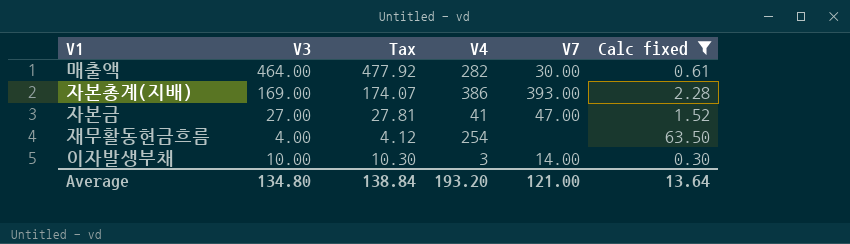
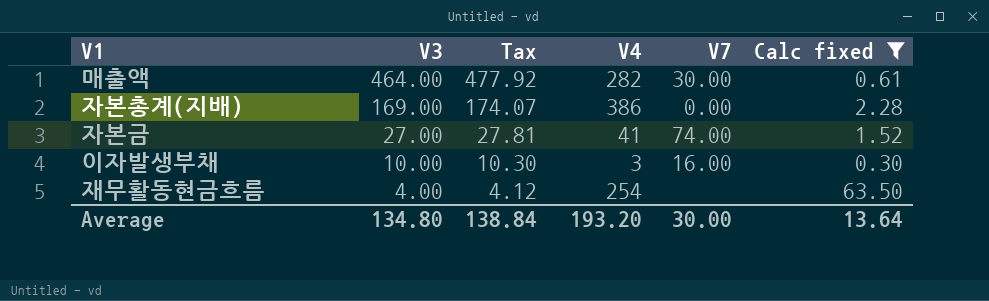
row order: none -> V3 descending
자본총계(지배) | V7: 393.00 -> 0.00
자본금 | V7: 47.00 -> 74.00
이자발생부채 | V7: 14.00 -> 16.00
Average | V7: 121.00 -> 30.00

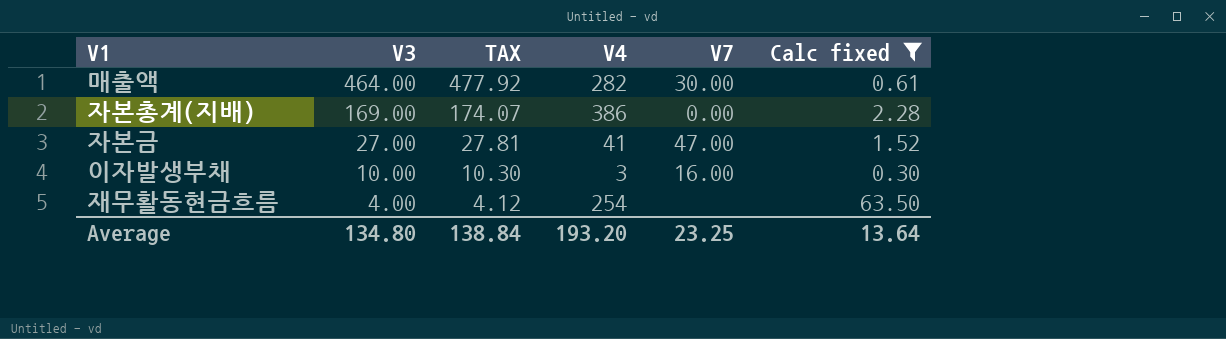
column name: Tax -> TAX
자본금 | V7: 74.00 -> 47.00
Average | V7: 30.00 -> 23.25

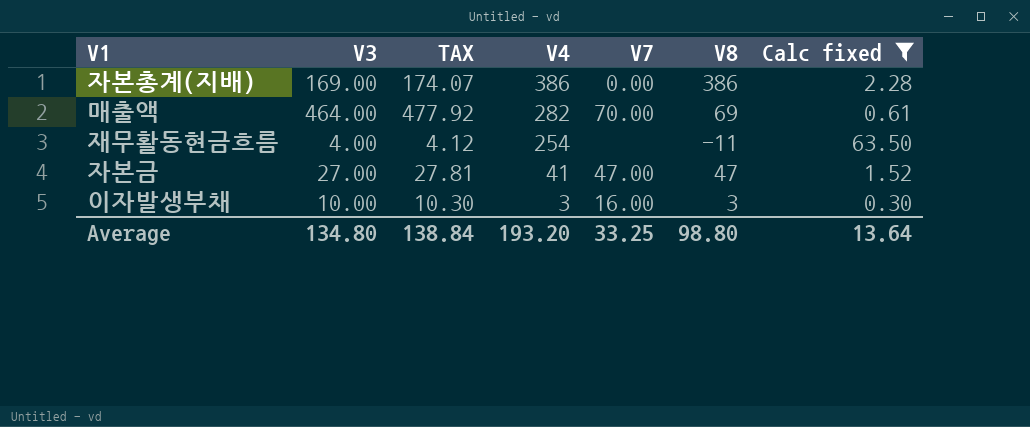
row order: V3 descending -> V4 descending
column V8 | position: none -> 6
매출액 | V7: 30.00 -> 70.00
Average | V7: 23.25 -> 33.25

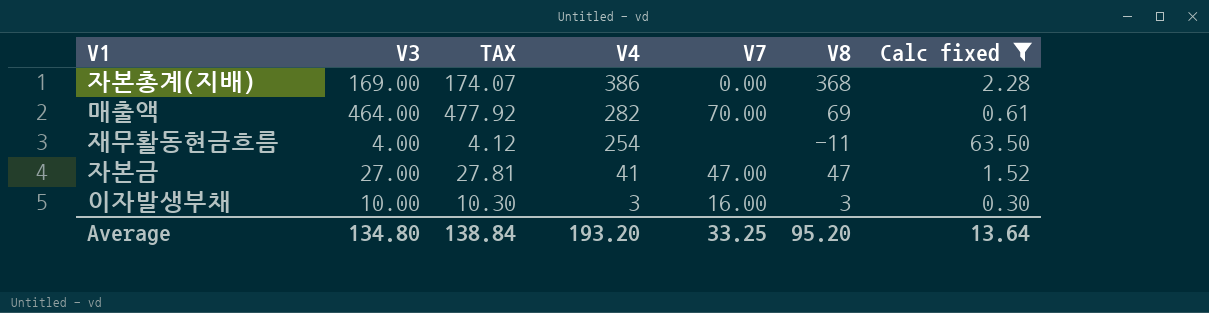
자본총계(지배) | V8: 386 -> 368
Average | V8: 98.80 -> 95.20

